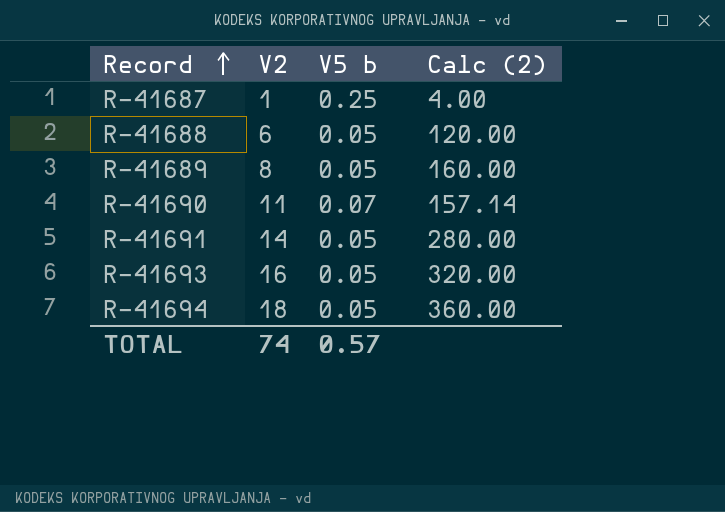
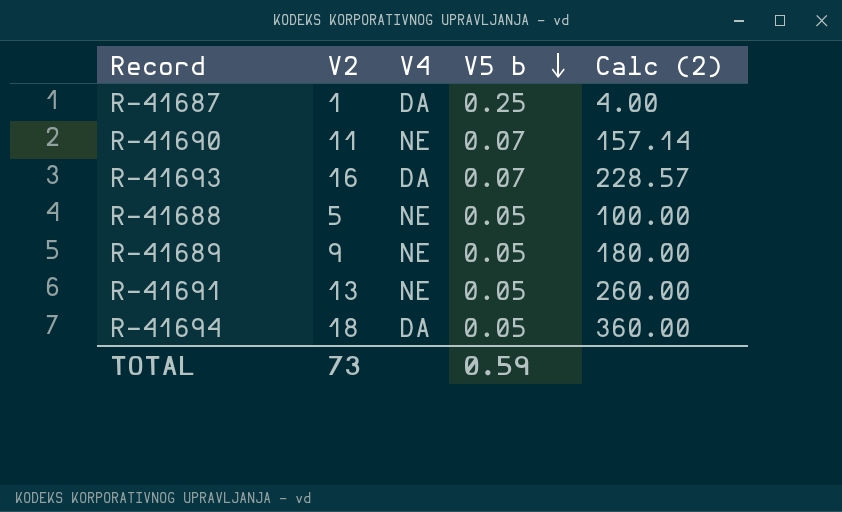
row order: Record ascending -> V5 b descending
column V4 | position: none -> 3
R-41693 | V5 b: 0.05 -> 0.07
R-41693 | Calc (2): 320.00 -> 228.57
R-41688 | V2: 6 -> 5
R-41688 | Calc (2): 120.00 -> 100.00
R-41689 | V2: 8 -> 9
R-41689 | Calc (2): 160.00 -> 180.00
R-41691 | V2: 14 -> 13
R-41691 | Calc (2): 280.00 -> 260.00
TOTAL | V2: 74 -> 73
TOTAL | V5 b: 0.57 -> 0.59

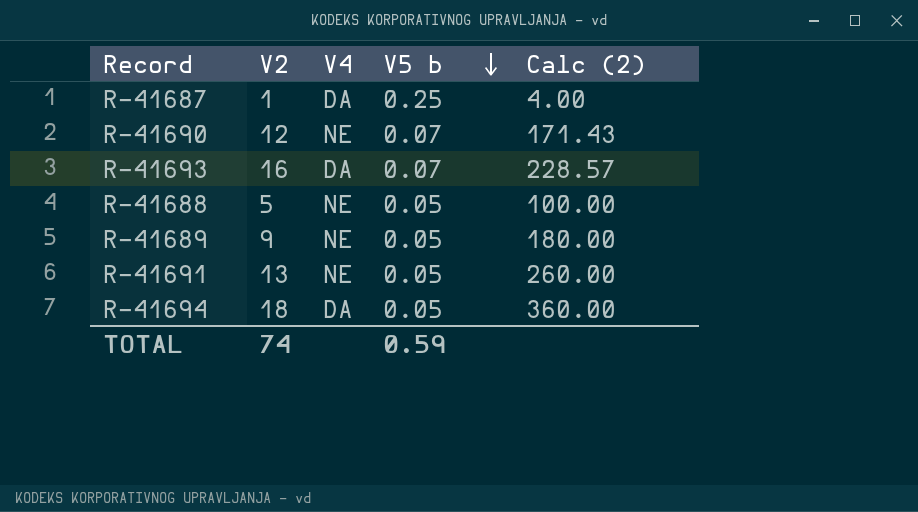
R-41690 | V2: 11 -> 12
R-41690 | Calc (2): 157.14 -> 171.43
TOTAL | V2: 73 -> 74

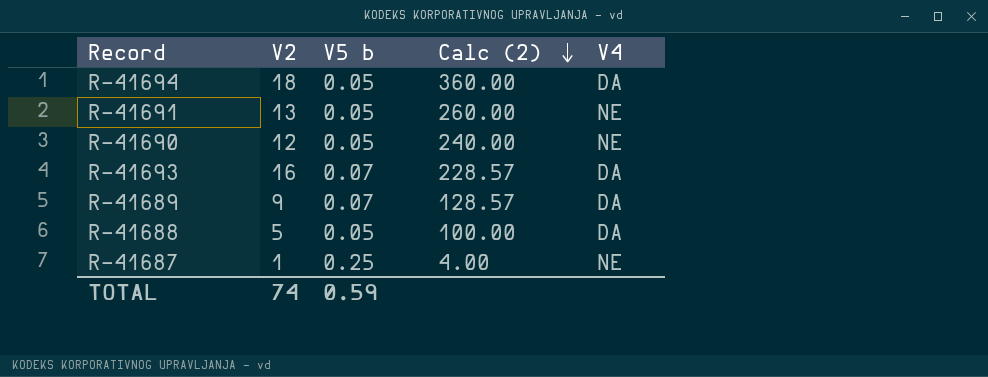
row order: V5 b descending -> Calc (2) descending
column V4 | position: 3 -> 5
R-41690 | V5 b: 0.07 -> 0.05
R-41690 | Calc (2): 171.43 -> 240.00
R-41689 | V5 b: 0.05 -> 0.07
R-41689 | Calc (2): 180.00 -> 128.57
R-41689 | V4: NE -> DA
R-41688 | V4: NE -> DA
R-41687 | V4: DA -> NE

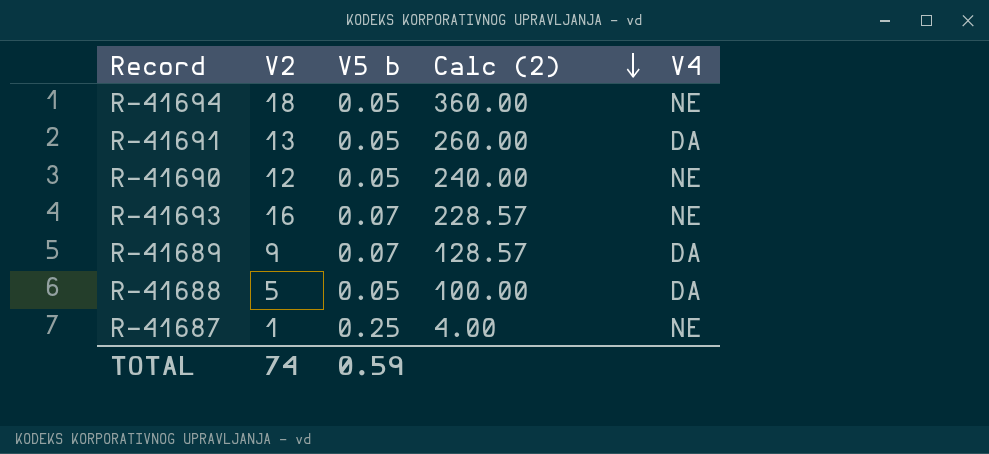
R-41694 | V4: DA -> NE
R-41691 | V4: NE -> DA
R-41693 | V4: DA -> NE

